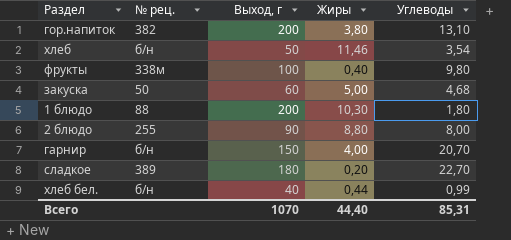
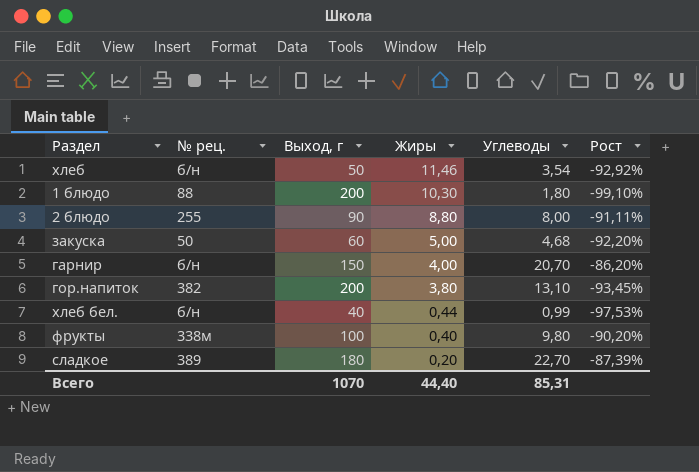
row order: none -> Жиры descending
column Рост | formula: none -> ([Углеводы] - [Выход, г]) / [Выход, г]

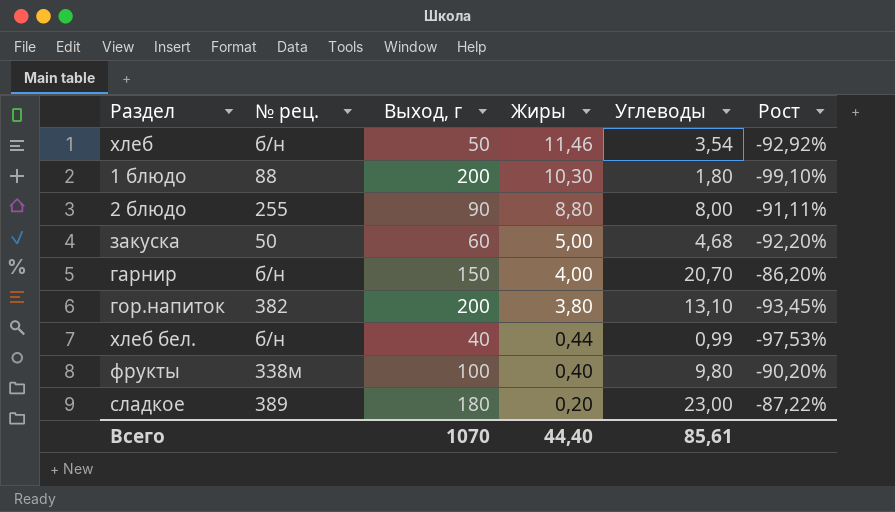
сладкое | Углеводы: 22,70 -> 23,00
сладкое | Рост: -87,39% -> -87,22%
Всего | Углеводы: 85,31 -> 85,61

